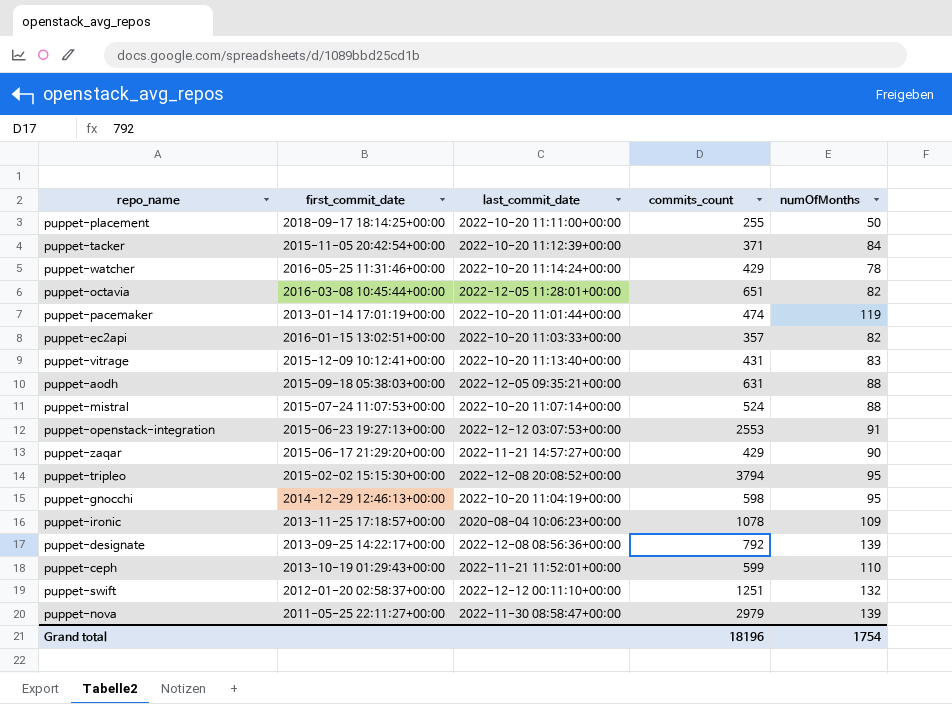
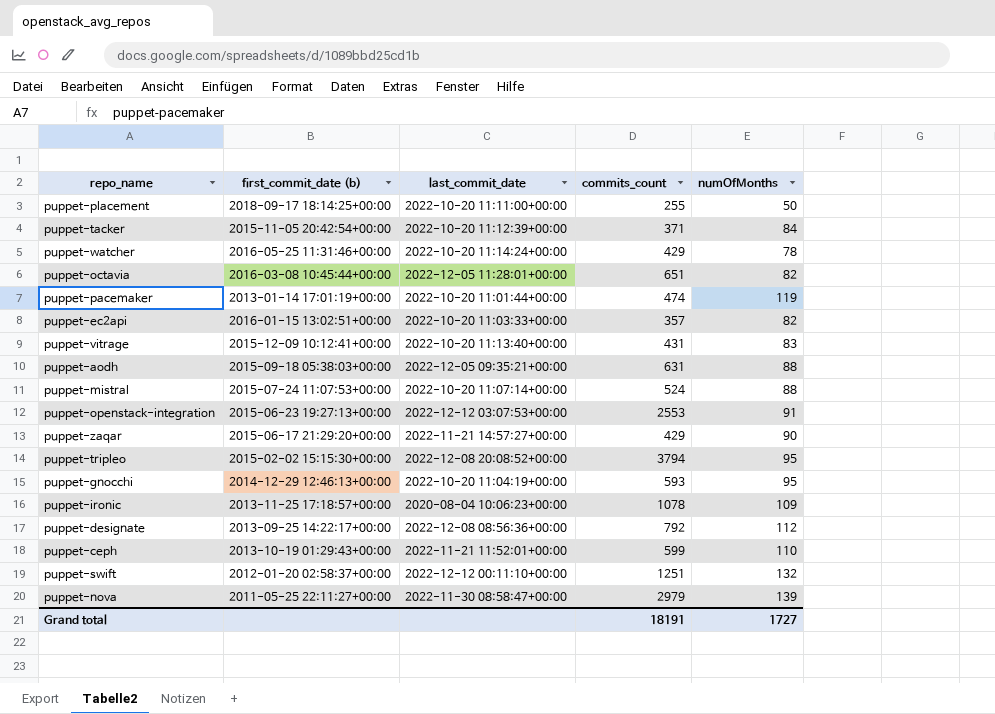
column name: first_commit_date -> first_commit_date (b)
puppet-gnocchi | commits_count: 598 -> 593
puppet-designate | numOfMonths: 139 -> 112
Grand total | commits_count: 18196 -> 18191
Grand total | numOfMonths: 1754 -> 1727

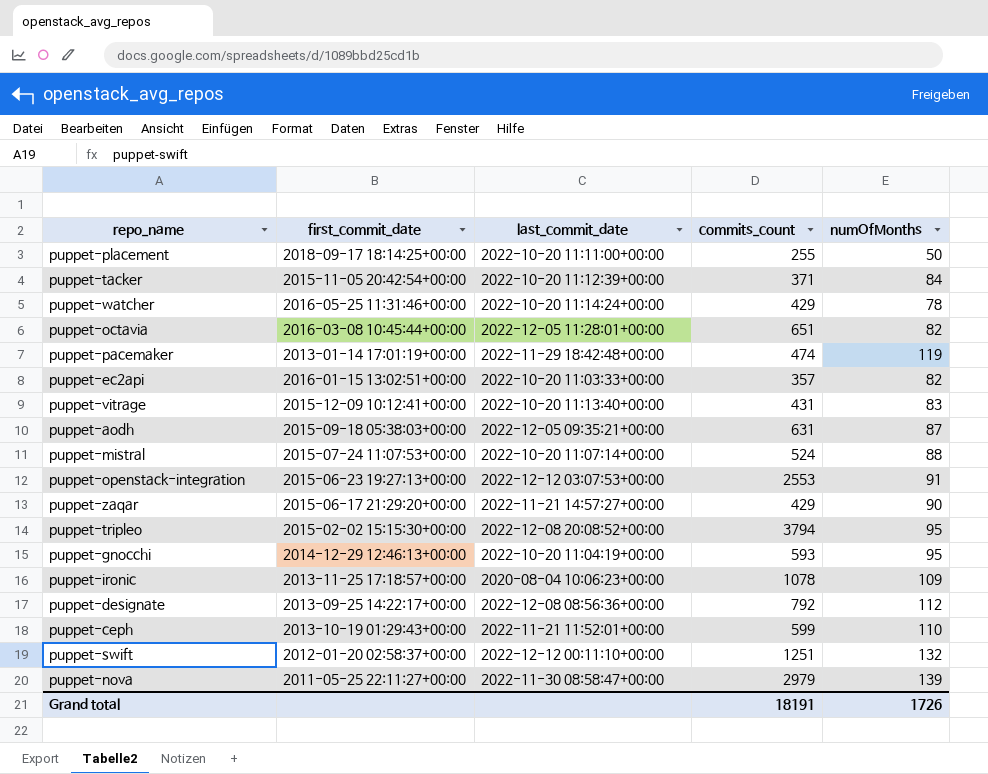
column name: first_commit_date (b) -> first_commit_date
puppet-pacemaker | last_commit_date: 2022-10-20 11:01:44+00:00 -> 2022-11-29 18:42:48+00:00
puppet-aodh | numOfMonths: 88 -> 87
Grand total | numOfMonths: 1727 -> 1726

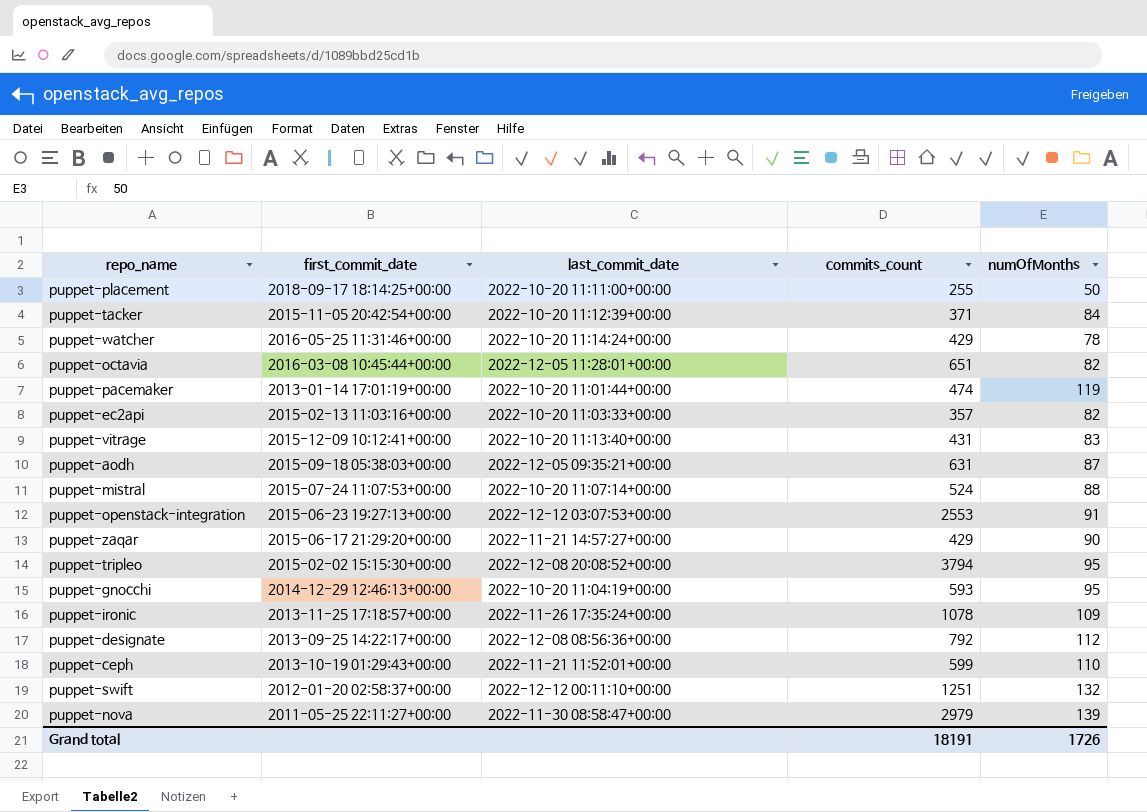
puppet-pacemaker | last_commit_date: 2022-11-29 18:42:48+00:00 -> 2022-10-20 11:01:44+00:00
puppet-ec2api | first_commit_date: 2016-01-15 13:02:51+00:00 -> 2015-02-13 11:03:16+00:00
puppet-ironic | last_commit_date: 2020-08-04 10:06:23+00:00 -> 2022-11-26 17:35:24+00:00

